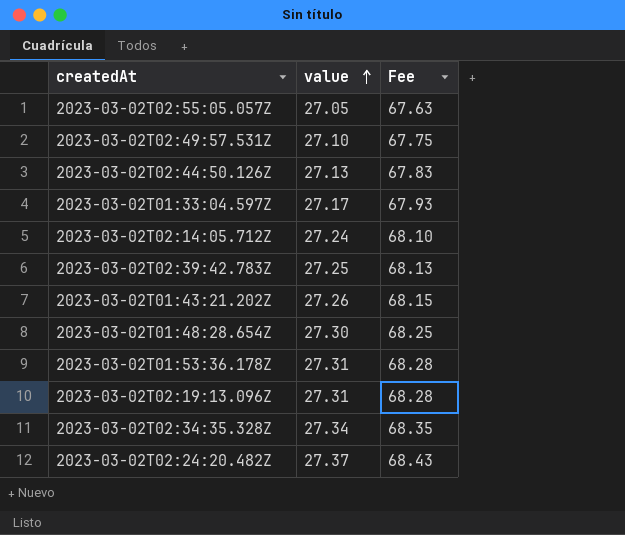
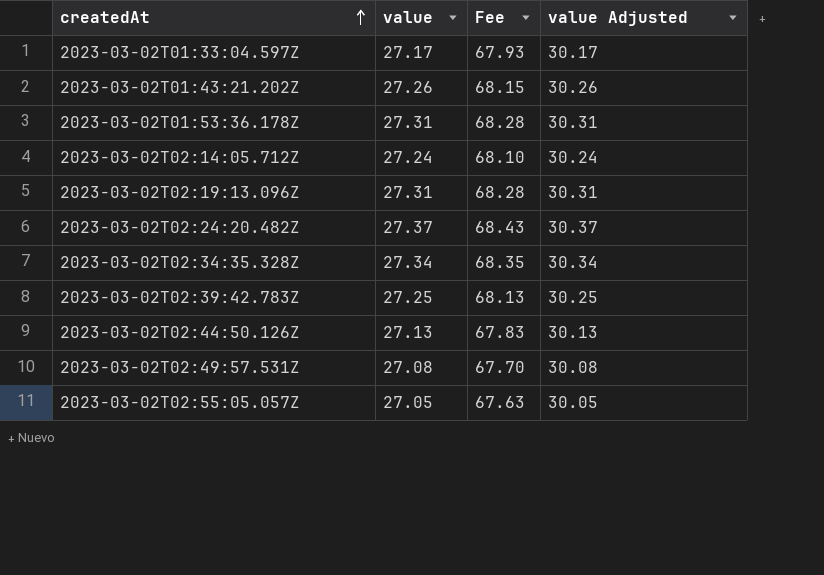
row order: value ascending -> createdAt ascending
column value Adjusted | formula: none -> [value] + 3
row 2023-03-02T01:48:28.654Z: 27.30 | 68.25 -> none
2023-03-02T02:49:57.531Z | value: 27.10 -> 27.08
2023-03-02T02:49:57.531Z | Fee: 67.75 -> 67.70

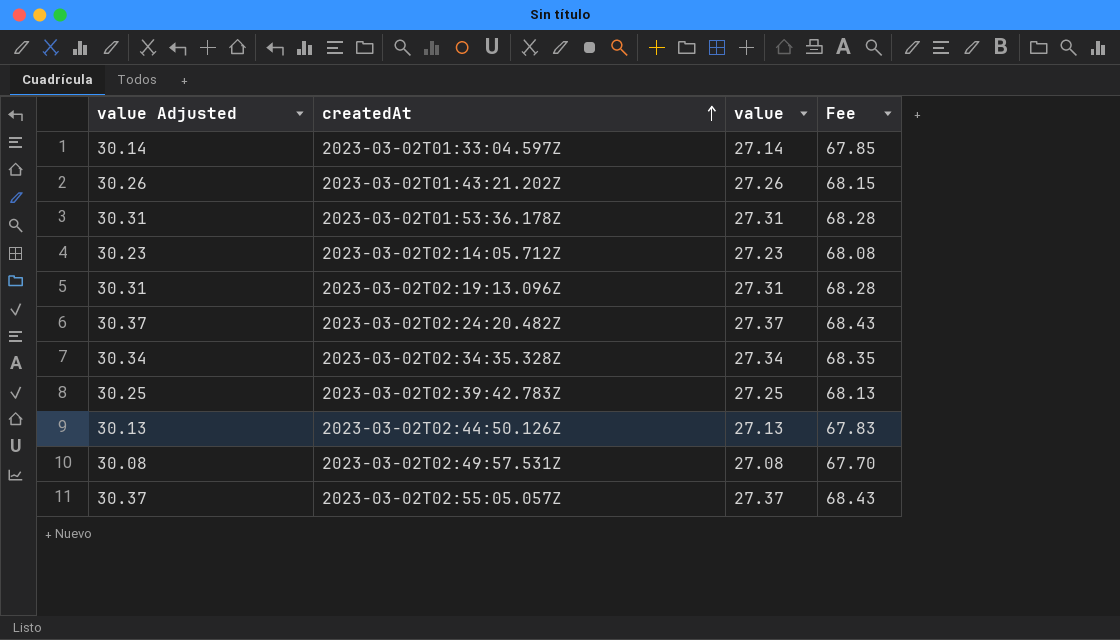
column value Adjusted | position: 4 -> 1
2023-03-02T01:33:04.597Z | value Adjusted: 30.17 -> 30.14
2023-03-02T01:33:04.597Z | value: 27.17 -> 27.14
2023-03-02T01:33:04.597Z | Fee: 67.93 -> 67.85
2023-03-02T02:14:05.712Z | value Adjusted: 30.24 -> 30.23
2023-03-02T02:14:05.712Z | value: 27.24 -> 27.23
2023-03-02T02:14:05.712Z | Fee: 68.10 -> 68.08
2023-03-02T02:55:05.057Z | value Adjusted: 30.05 -> 30.37
2023-03-02T02:55:05.057Z | value: 27.05 -> 27.37
2023-03-02T02:55:05.057Z | Fee: 67.63 -> 68.43

